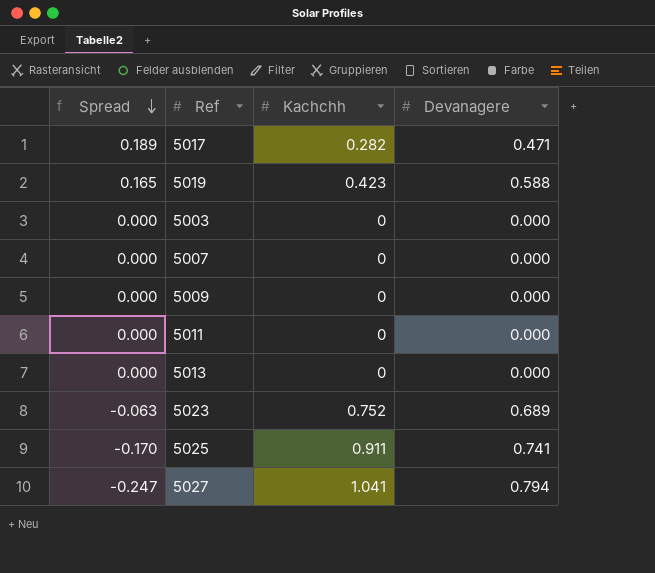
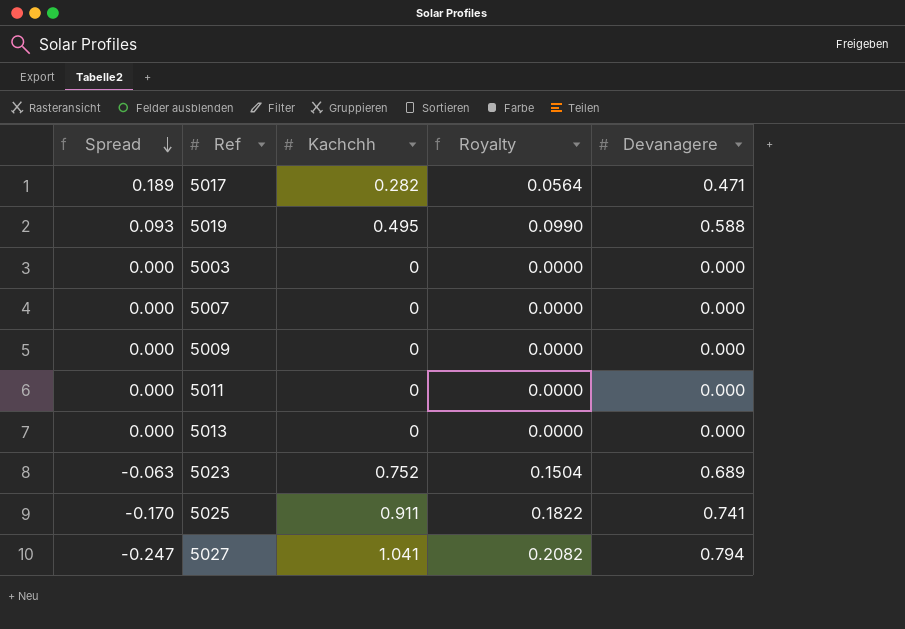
column Royalty | formula: none -> [Kachchh] * 0.2
5019 | Spread: 0.165 -> 0.093
5019 | Kachchh: 0.423 -> 0.495

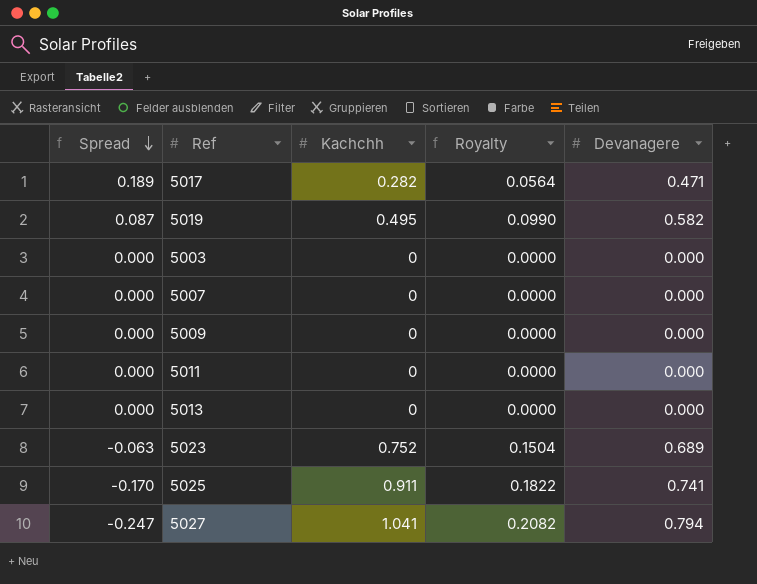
5019 | Spread: 0.093 -> 0.087
5019 | Devanagere: 0.588 -> 0.582

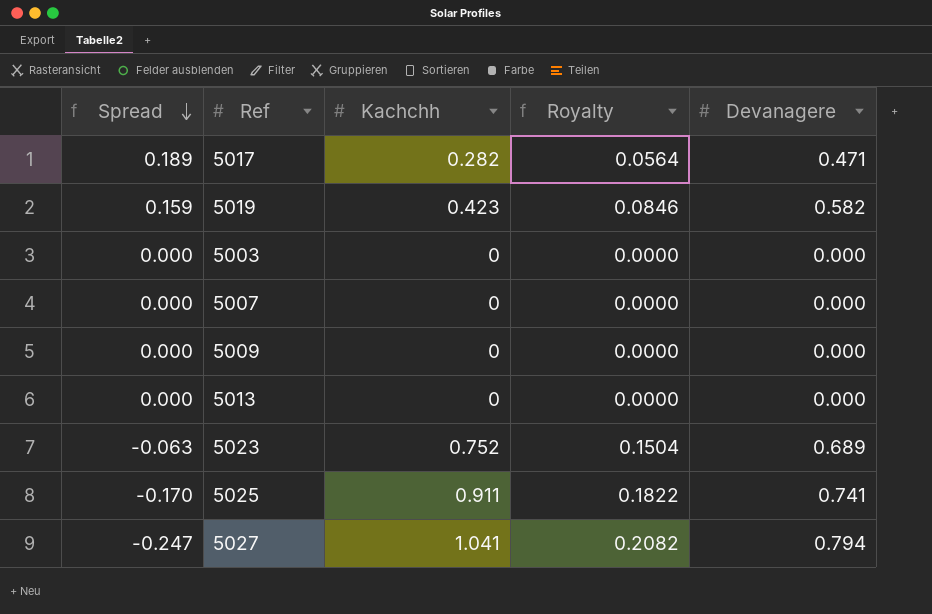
row 5011: 0.000 | 0 | 0.0000 | 0.000 -> none
5019 | Spread: 0.087 -> 0.159
5019 | Kachchh: 0.495 -> 0.423
5019 | Royalty: 0.0990 -> 0.0846

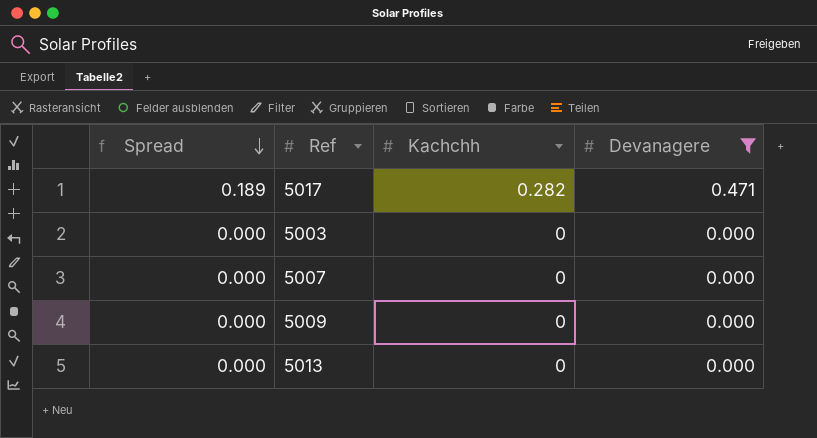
filter: none -> Devanagere <= 0.471
column Royalty | formula: [Kachchh] * 0.2 -> none

